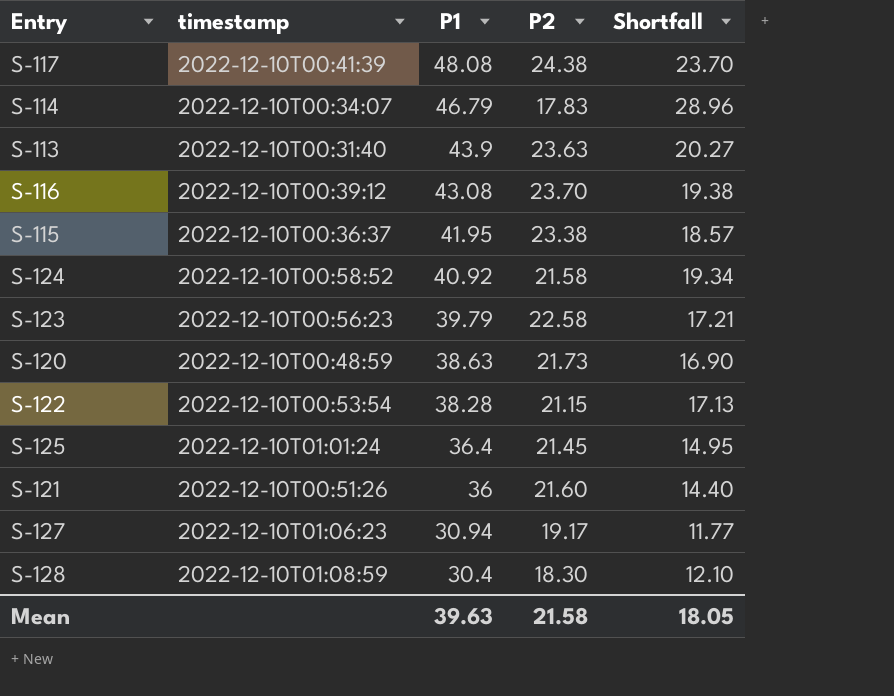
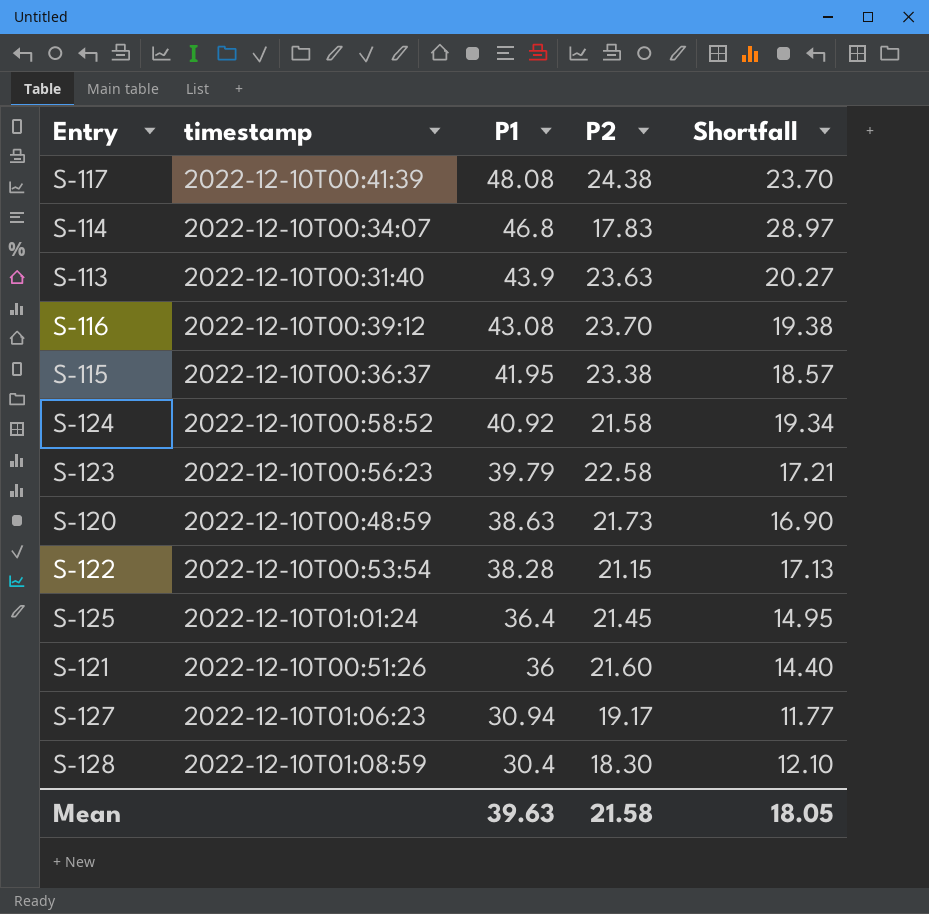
S-114 | P1: 46.79 -> 46.8
S-114 | Shortfall: 28.96 -> 28.97

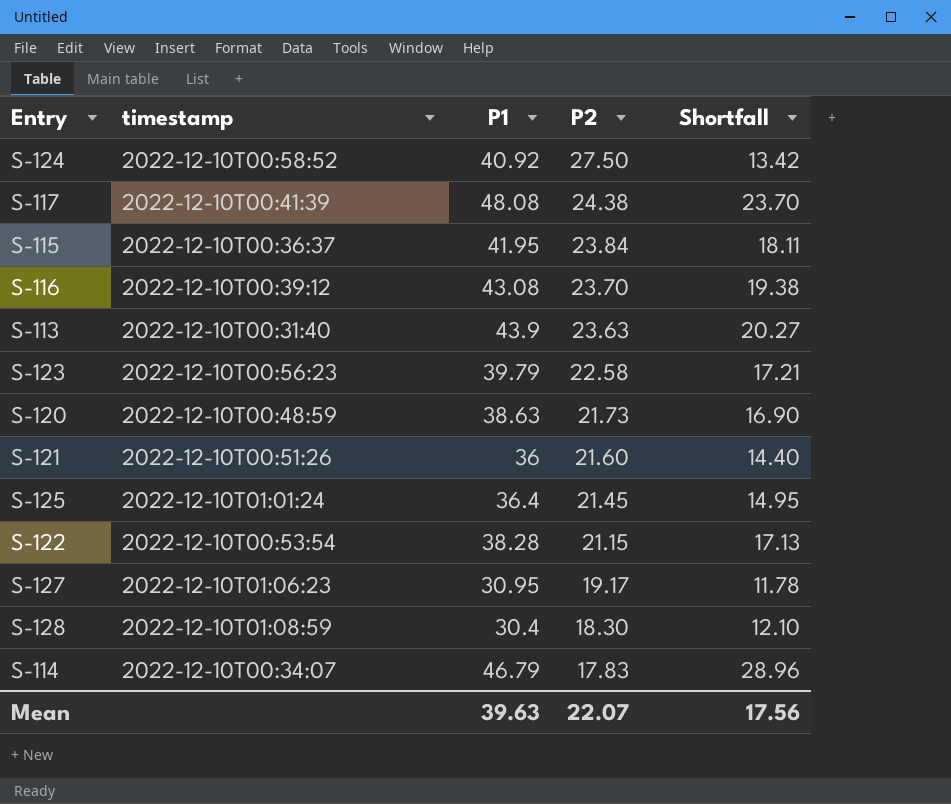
row order: P1 descending -> P2 descending
S-124 | P2: 21.58 -> 27.50
S-124 | Shortfall: 19.34 -> 13.42
S-115 | P2: 23.38 -> 23.84
S-115 | Shortfall: 18.57 -> 18.11
S-127 | P1: 30.94 -> 30.95
S-127 | Shortfall: 11.77 -> 11.78
S-114 | P1: 46.8 -> 46.79
S-114 | Shortfall: 28.97 -> 28.96
Mean | P2: 21.58 -> 22.07
Mean | Shortfall: 18.05 -> 17.56

